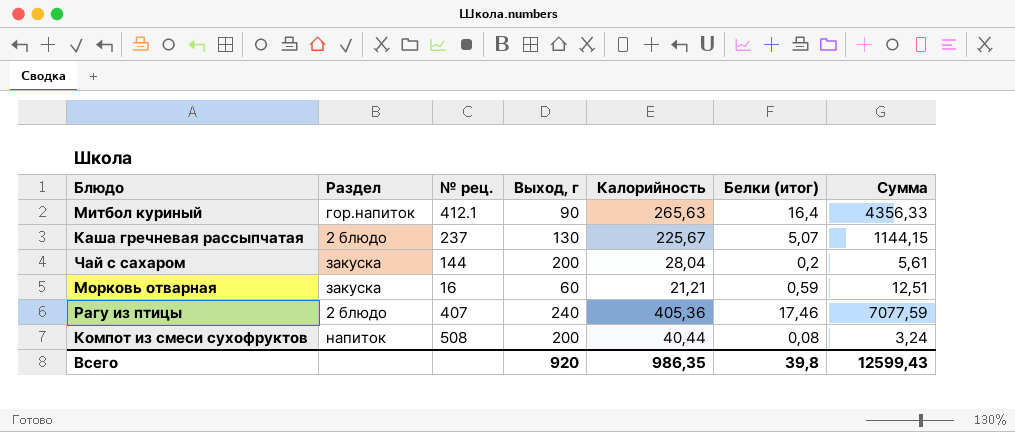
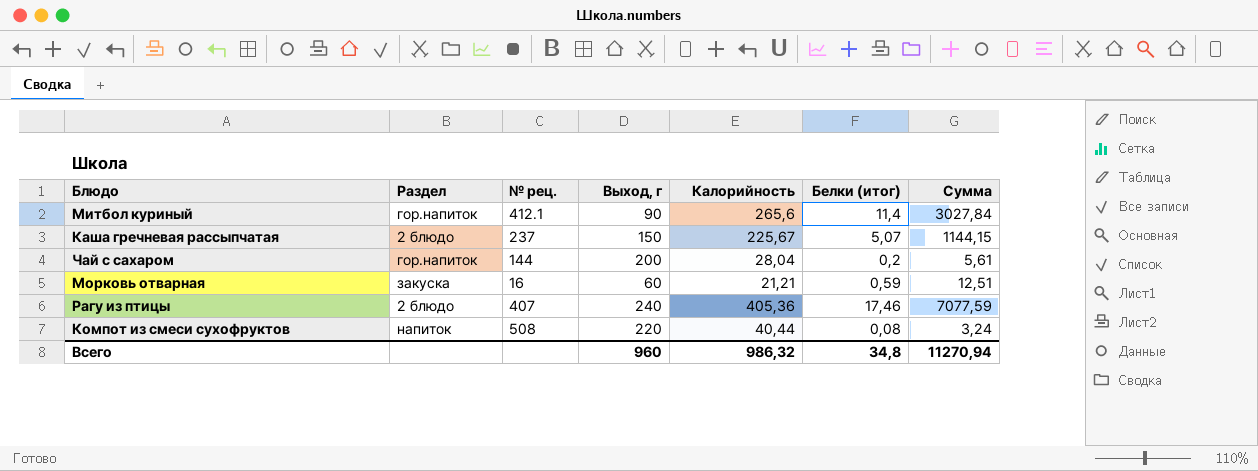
Митбол куриный | Калорийность: 265,63 -> 265,6
Митбол куриный | Белки (итог): 16,4 -> 11,4
Митбол куриный | Сумма: 4356,33 -> 3027,84
Каша гречневая рассыпчатая | Выход, г: 130 -> 150
Чай с сахаром | Раздел: закуска -> гор.напиток
Компот из смеси сухофруктов | Выход, г: 200 -> 220
Всего | Выход, г: 920 -> 960
Всего | Калорийность: 986,35 -> 986,32
Всего | Белки (итог): 39,8 -> 34,8
Всего | Сумма: 12599,43 -> 11270,94

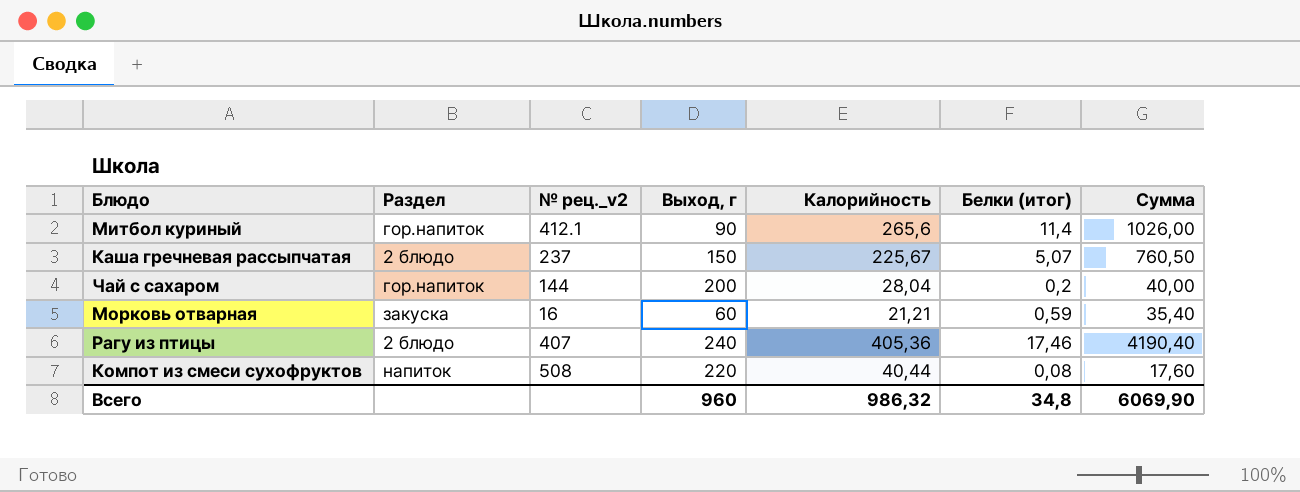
column name: № рец. -> № рец._v2
column Сумма | formula: [Калорийность] * [Белки (итог)] -> [Выход, г] * [Белки (итог)]
Всего | Сумма: 11270,94 -> 6069,90

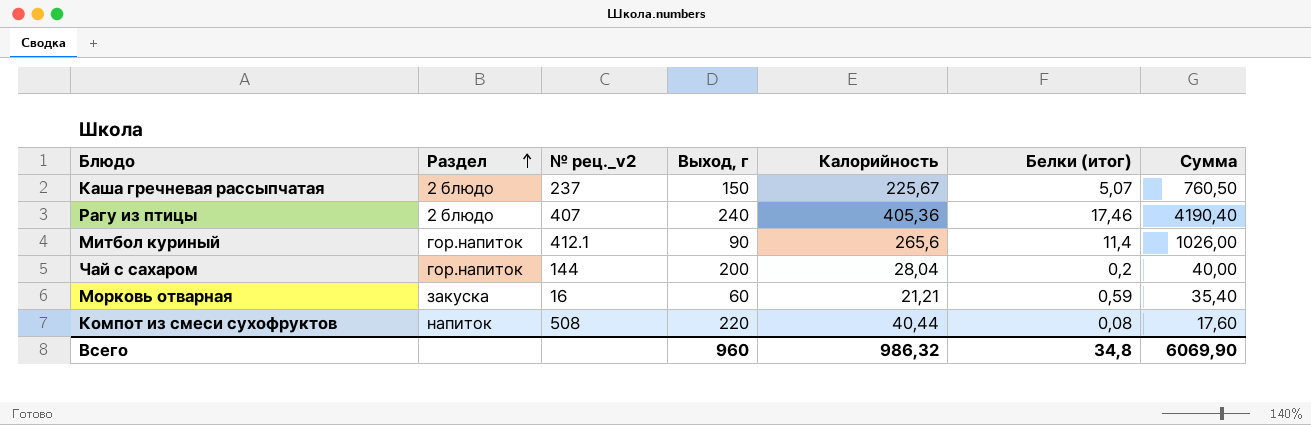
row order: none -> Раздел ascending

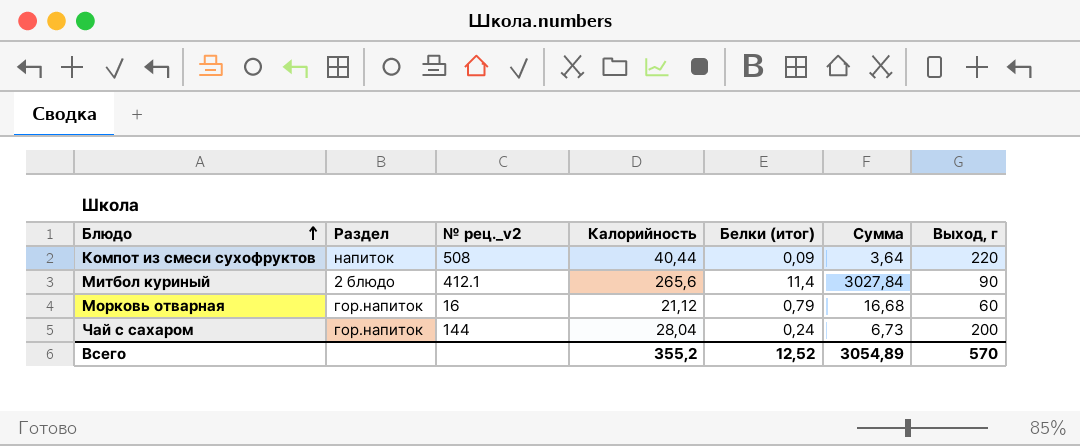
row order: Раздел ascending -> Блюдо ascending
column Сумма | formula: [Выход, г] * [Белки (итог)] -> [Калорийность] * [Белки (итог)]
column Выход, г | position: 4 -> 7
row Каша гречневая рассыпчатая: 2 блюдо | 237 | 150 | 225,67 | 5,07 | 760,50 -> none
row Рагу из птицы: 2 блюдо | 407 | 240 | 405,36 | 17,46 | 4190,40 -> none
Компот из смеси сухофруктов | Белки (итог): 0,08 -> 0,09
Митбол куриный | Раздел: гор.напиток -> 2 блюдо
Морковь отварная | Раздел: закуска -> гор.напиток
Морковь отварная | Калорийность: 21,21 -> 21,12
Морковь отварная | Белки (итог): 0,59 -> 0,79
Чай с сахаром | Белки (итог): 0,2 -> 0,24
Всего | Калорийность: 986,32 -> 355,2
Всего | Белки (итог): 34,8 -> 12,52
Всего | Сумма: 6069,90 -> 3054,89
Всего | Выход, г: 960 -> 570

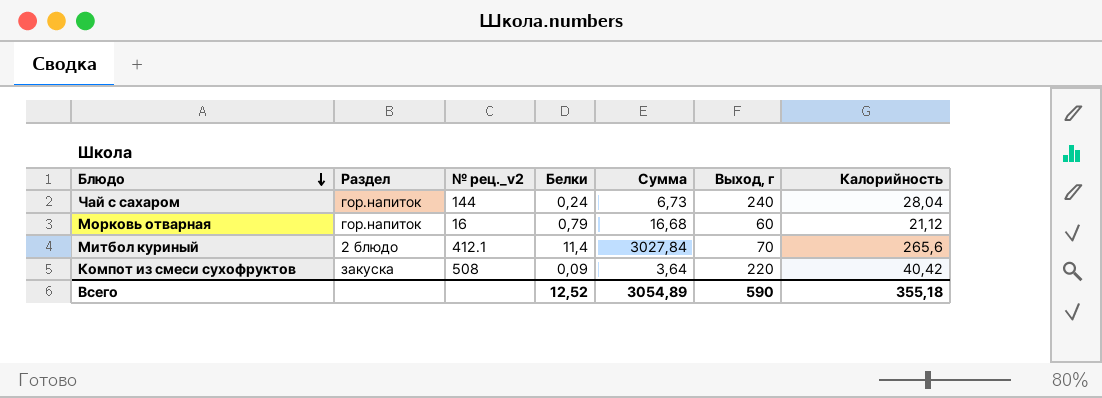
row order: Блюдо ascending -> Блюдо descending
column name: Белки (итог) -> Белки
column Калорийность | position: 4 -> 7
Чай с сахаром | Выход, г: 200 -> 240
Митбол куриный | Выход, г: 90 -> 70
Компот из смеси сухофруктов | Раздел: напиток -> закуска
Компот из смеси сухофруктов | Калорийность: 40,44 -> 40,42
Всего | Выход, г: 570 -> 590
Всего | Калорийность: 355,2 -> 355,18

